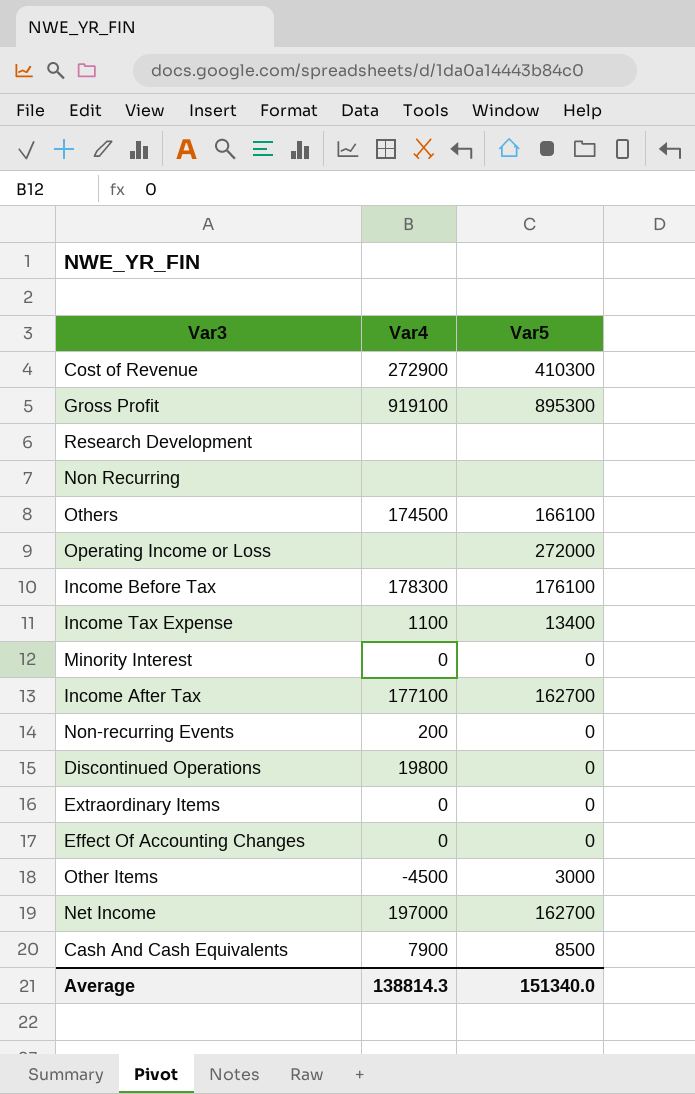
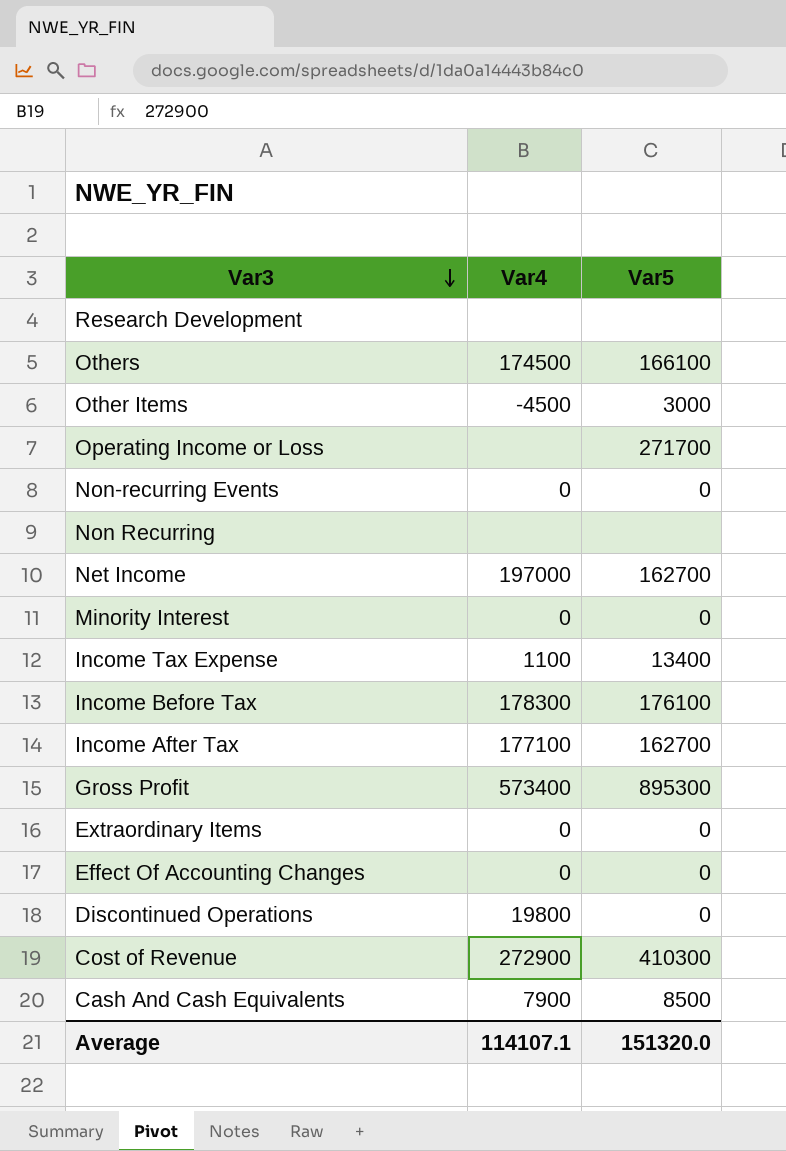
row order: none -> Var3 descending
Operating Income or Loss | Var5: 272000 -> 271700
Non-recurring Events | Var4: 200 -> 0
Gross Profit | Var4: 919100 -> 573400
Average | Var4: 138814.3 -> 114107.1
Average | Var5: 151340.0 -> 151320.0

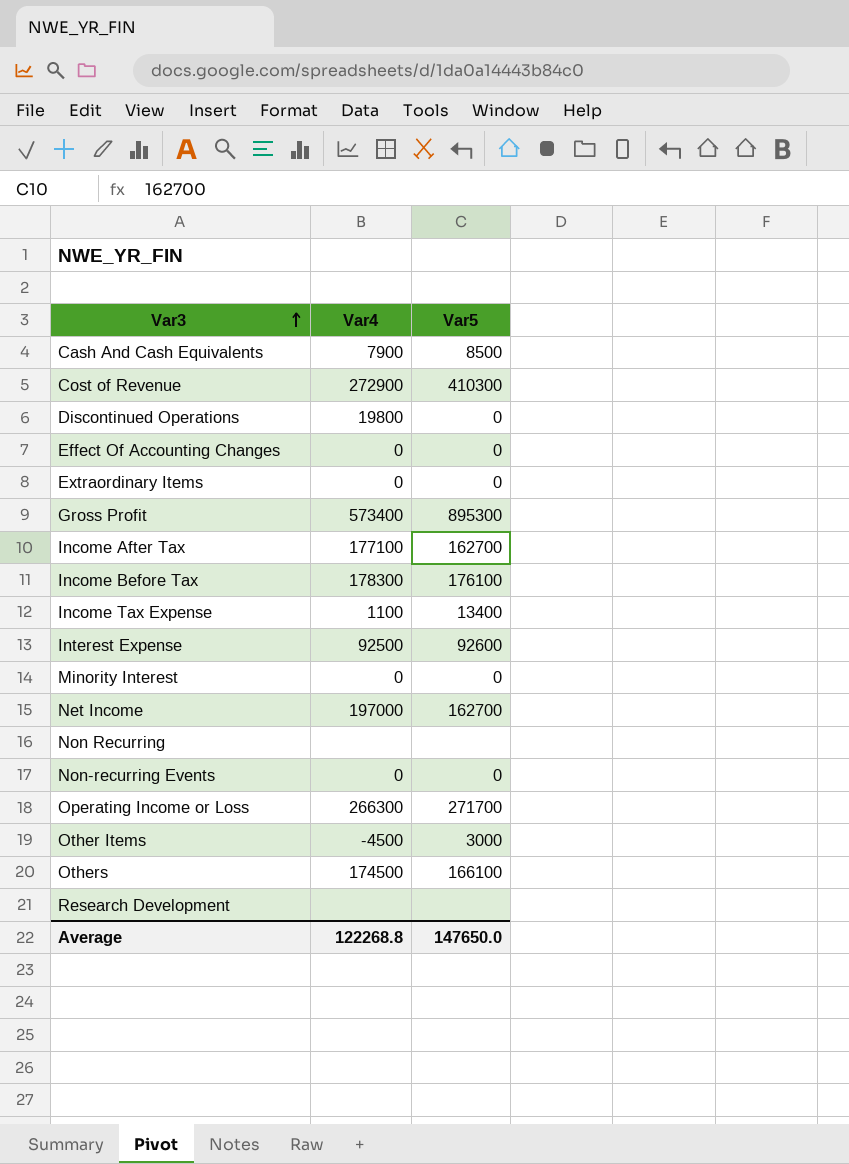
row order: Var3 descending -> Var3 ascending
row Interest Expense: none -> 92500 | 92600
Operating Income or Loss | Var4: none -> 266300
Average | Var4: 114107.1 -> 122268.8
Average | Var5: 151320.0 -> 147650.0

